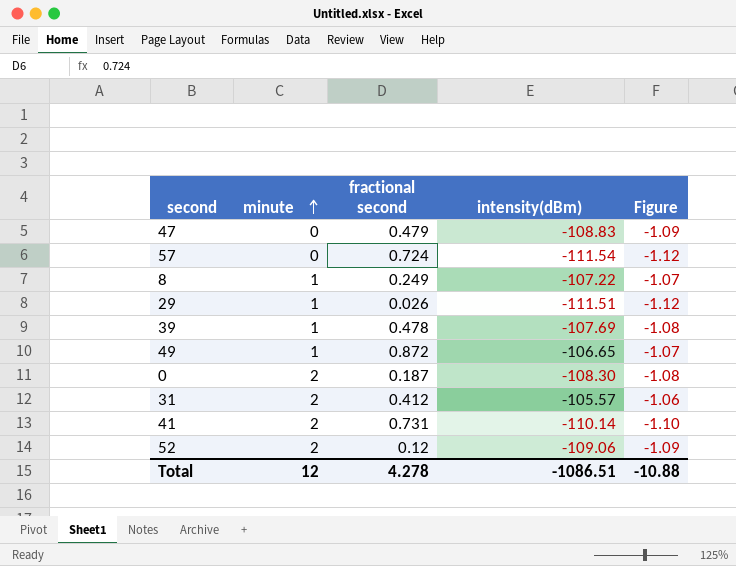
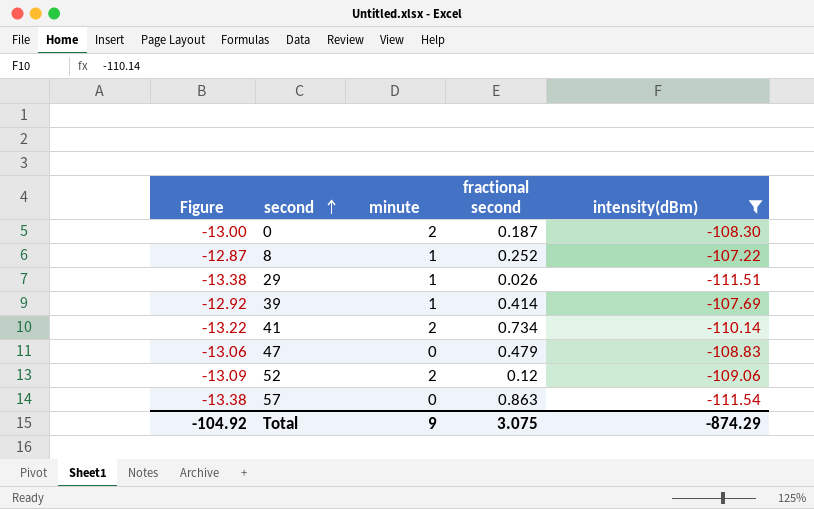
filter: none -> intensity(dBm) <= -107.22
row order: minute ascending -> second ascending
column Figure | formula: [intensity(dBm)] * 0.01 -> [intensity(dBm)] * 0.12
column Figure | position: 5 -> 1
8 | fractional second: 0.249 -> 0.252
39 | fractional second: 0.478 -> 0.414
41 | fractional second: 0.731 -> 0.734
57 | fractional second: 0.724 -> 0.863
Total | Figure: -10.88 -> -104.92
Total | minute: 12 -> 9
Total | fractional second: 4.278 -> 3.075
Total | intensity(dBm): -1086.51 -> -874.29

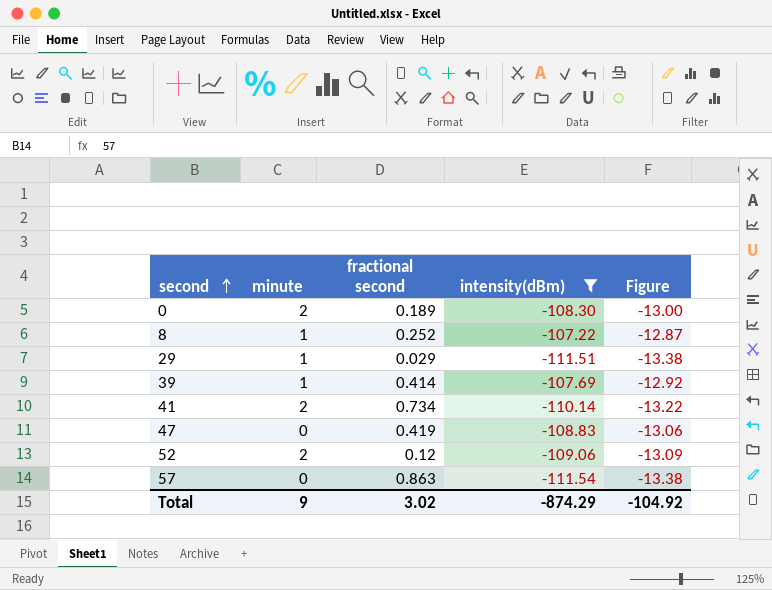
column Figure | position: 1 -> 5
0 | fractional second: 0.187 -> 0.189
29 | fractional second: 0.026 -> 0.029
47 | fractional second: 0.479 -> 0.419
Total | fractional second: 3.075 -> 3.02

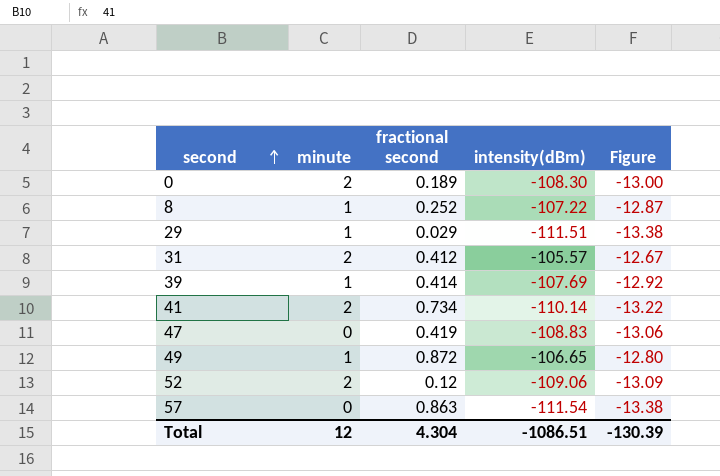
filter: intensity(dBm) <= -107.22 -> none
Total | minute: 9 -> 12
Total | fractional second: 3.02 -> 4.304
Total | intensity(dBm): -874.29 -> -1086.51
Total | Figure: -104.92 -> -130.39

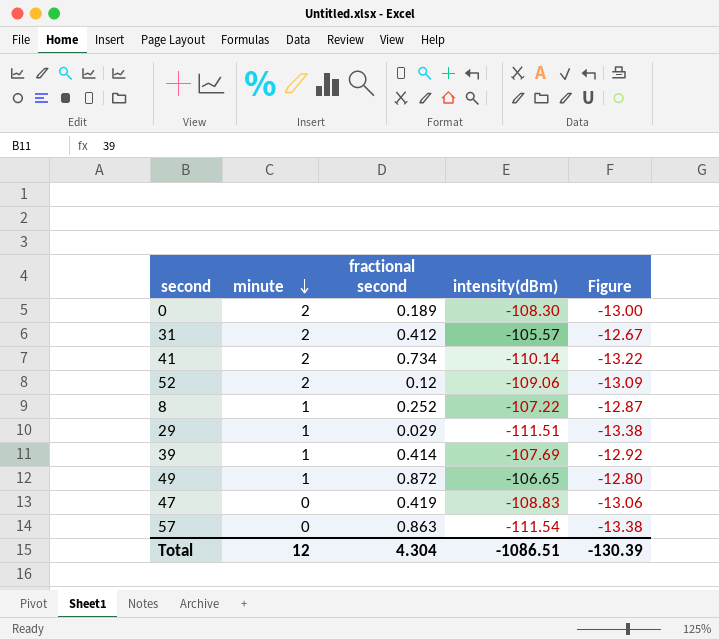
row order: second ascending -> minute descending

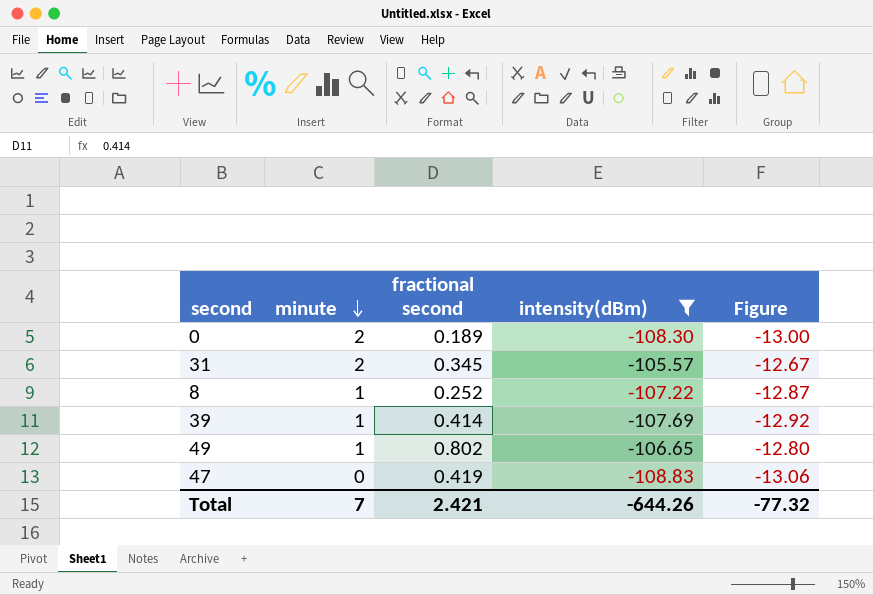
filter: none -> intensity(dBm) >= -108.83
31 | fractional second: 0.412 -> 0.345
49 | fractional second: 0.872 -> 0.802
Total | minute: 12 -> 7
Total | fractional second: 4.304 -> 2.421
Total | intensity(dBm): -1086.51 -> -644.26
Total | Figure: -130.39 -> -77.32

